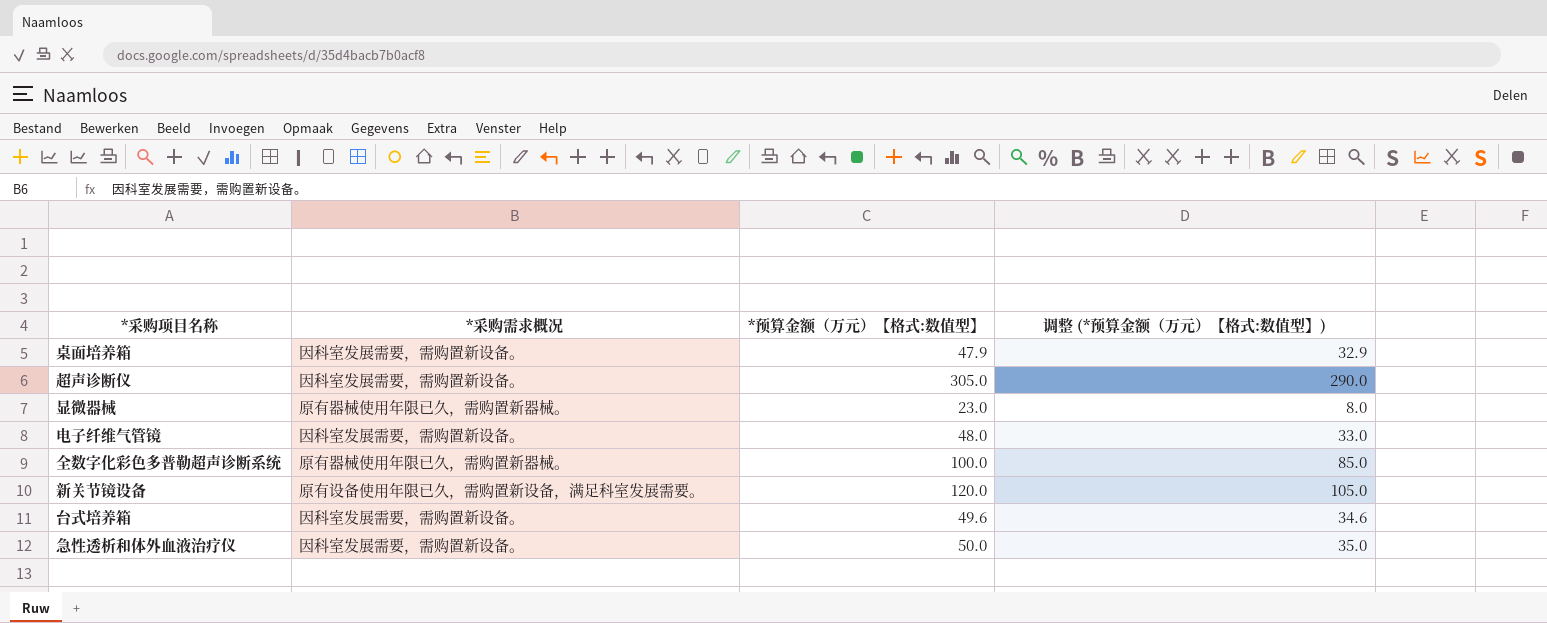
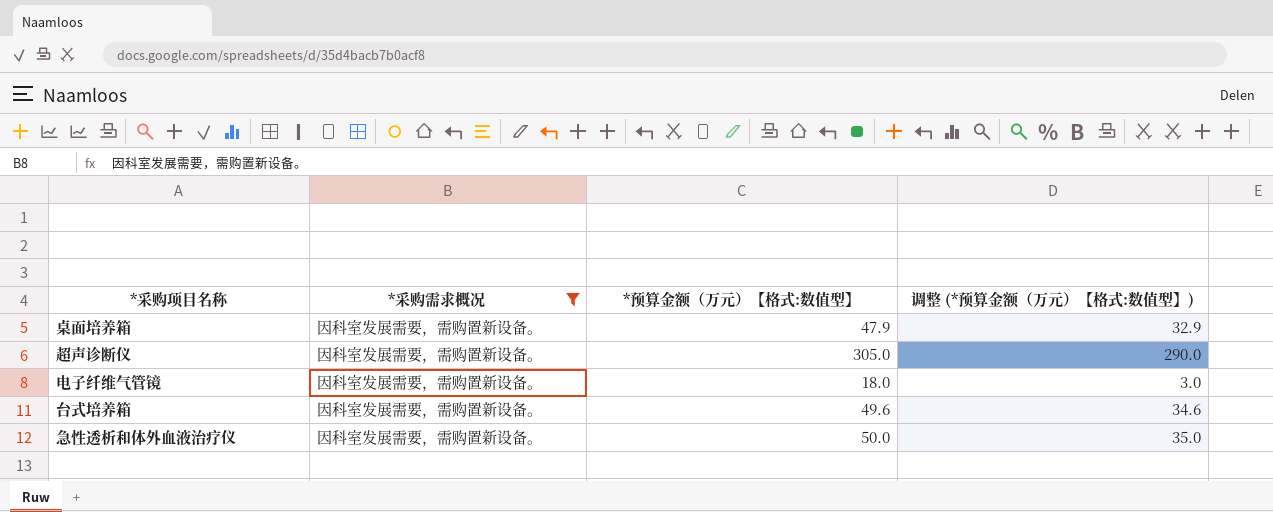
filter: none -> *采购需求概况 = 因科室发展需要，需购置新设备。
电子纤维气管镜 | *预算金额（万元）【格式:数值型】: 48.0 -> 18.0
电子纤维气管镜 | 调整 (*预算金额（万元）【格式:数值型】): 33.0 -> 3.0

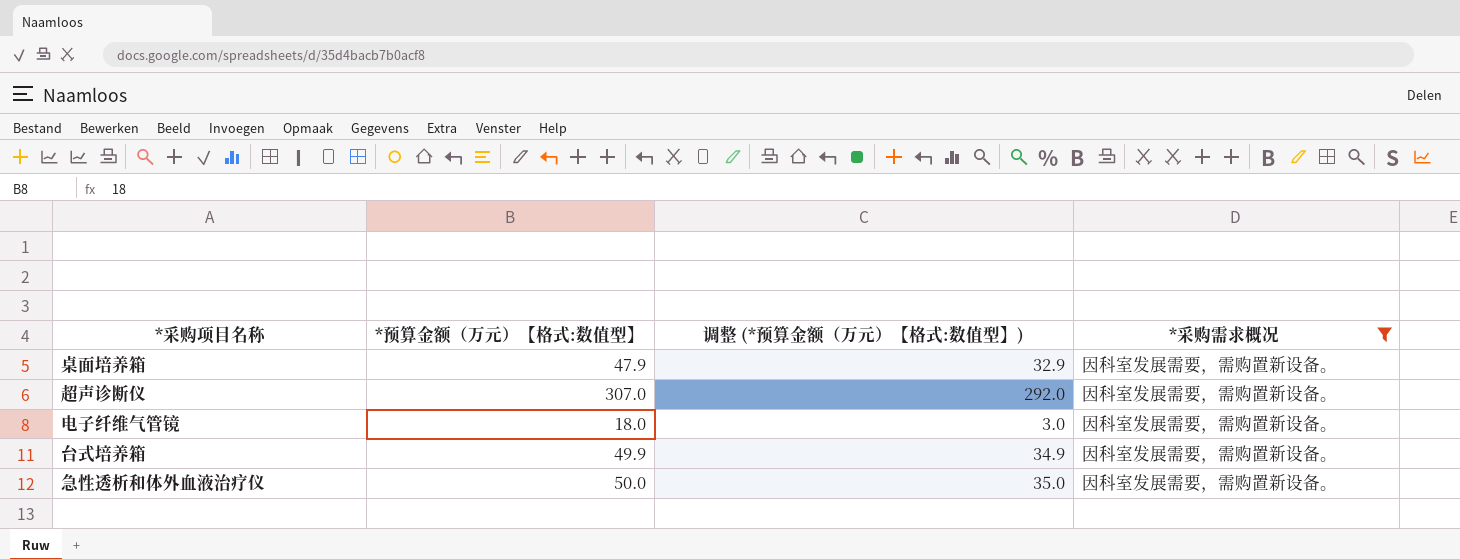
column *采购需求概况 | position: 2 -> 4
超声诊断仪 | *预算金额（万元）【格式:数值型】: 305.0 -> 307.0
超声诊断仪 | 调整 (*预算金额（万元）【格式:数值型】): 290.0 -> 292.0
台式培养箱 | *预算金额（万元）【格式:数值型】: 49.6 -> 49.9
台式培养箱 | 调整 (*预算金额（万元）【格式:数值型】): 34.6 -> 34.9

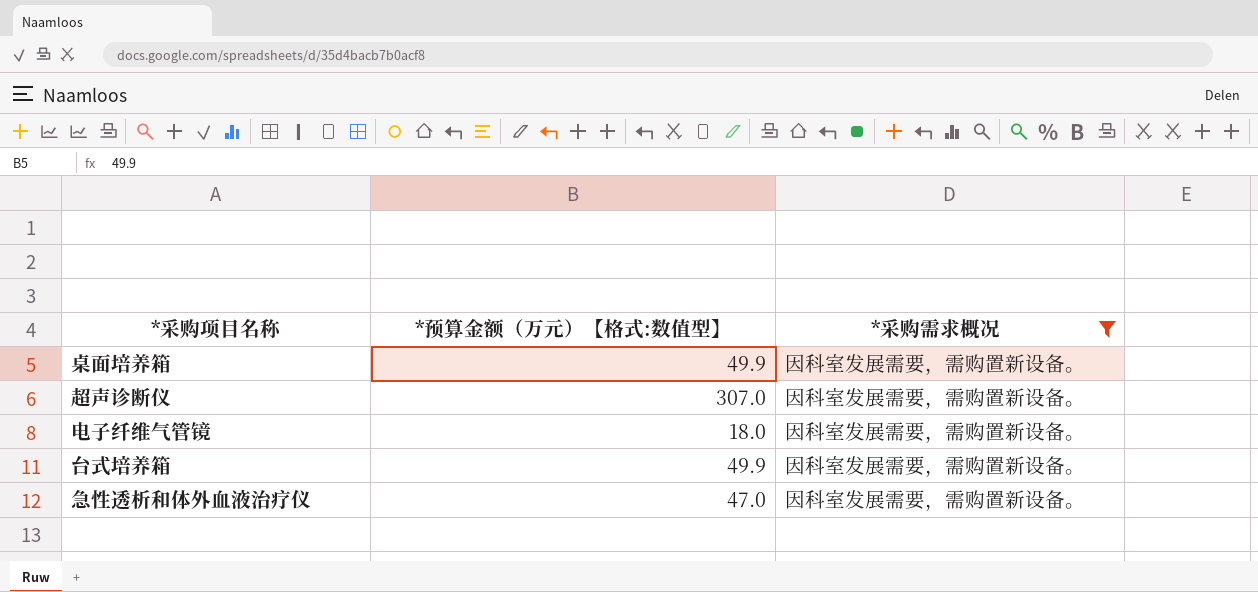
column 调整 (*预算金额（万元）【格式:数值型】) | formula: [*预算金额（万元）【格式:数值型】] - 15 -> none
桌面培养箱 | *预算金额（万元）【格式:数值型】: 47.9 -> 49.9
急性透析和体外血液治疗仪 | *预算金额（万元）【格式:数值型】: 50.0 -> 47.0

